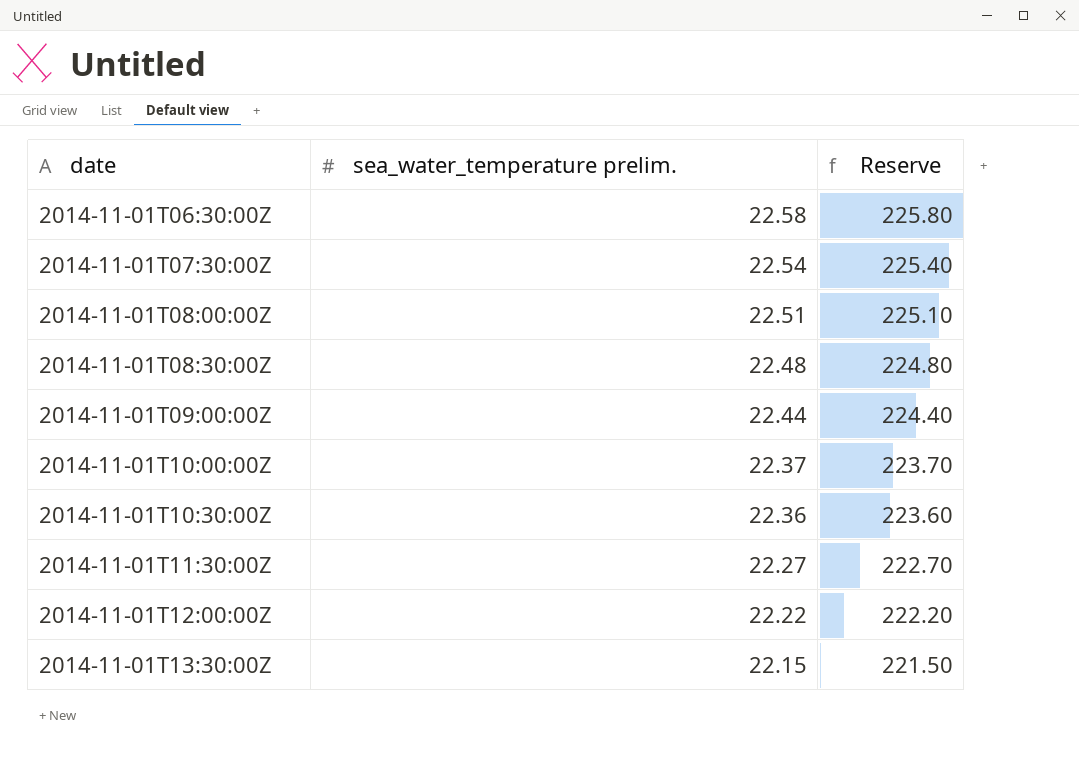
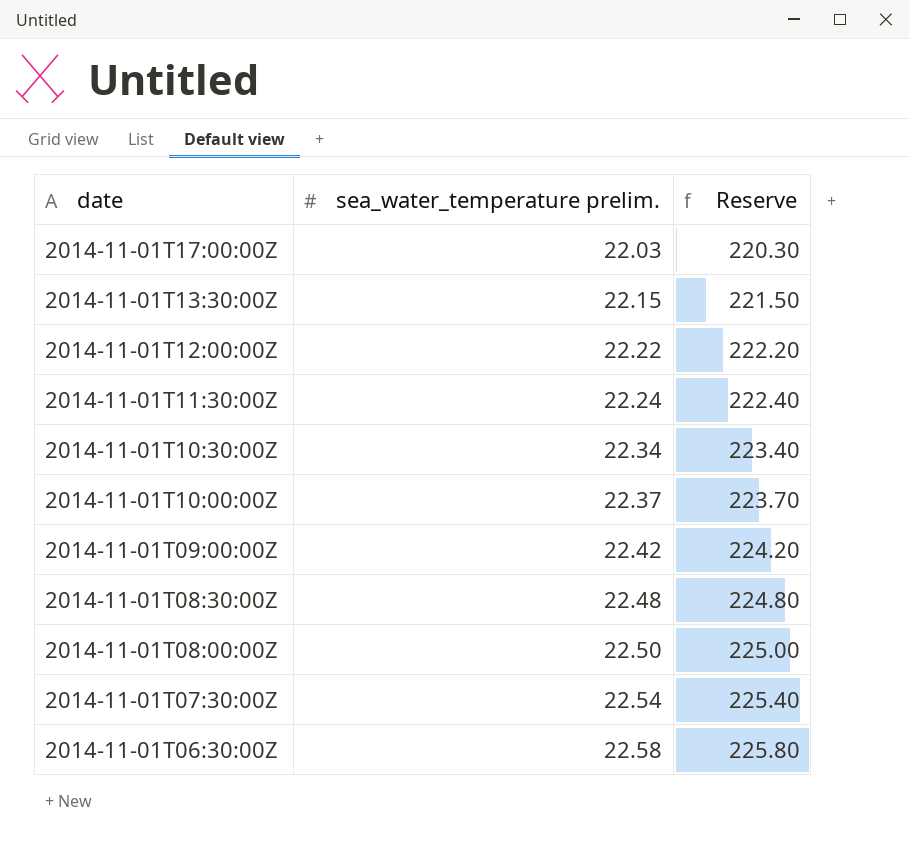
row order: date ascending -> date descending
row 2014-11-01T17:00:00Z: none -> 22.03 | 220.30
2014-11-01T11:30:00Z | sea_water_temperature prelim.: 22.27 -> 22.24
2014-11-01T11:30:00Z | Reserve: 222.70 -> 222.40
2014-11-01T10:30:00Z | sea_water_temperature prelim.: 22.36 -> 22.34
2014-11-01T10:30:00Z | Reserve: 223.60 -> 223.40
2014-11-01T09:00:00Z | sea_water_temperature prelim.: 22.44 -> 22.42
2014-11-01T09:00:00Z | Reserve: 224.40 -> 224.20
2014-11-01T08:00:00Z | sea_water_temperature prelim.: 22.51 -> 22.50
2014-11-01T08:00:00Z | Reserve: 225.10 -> 225.00

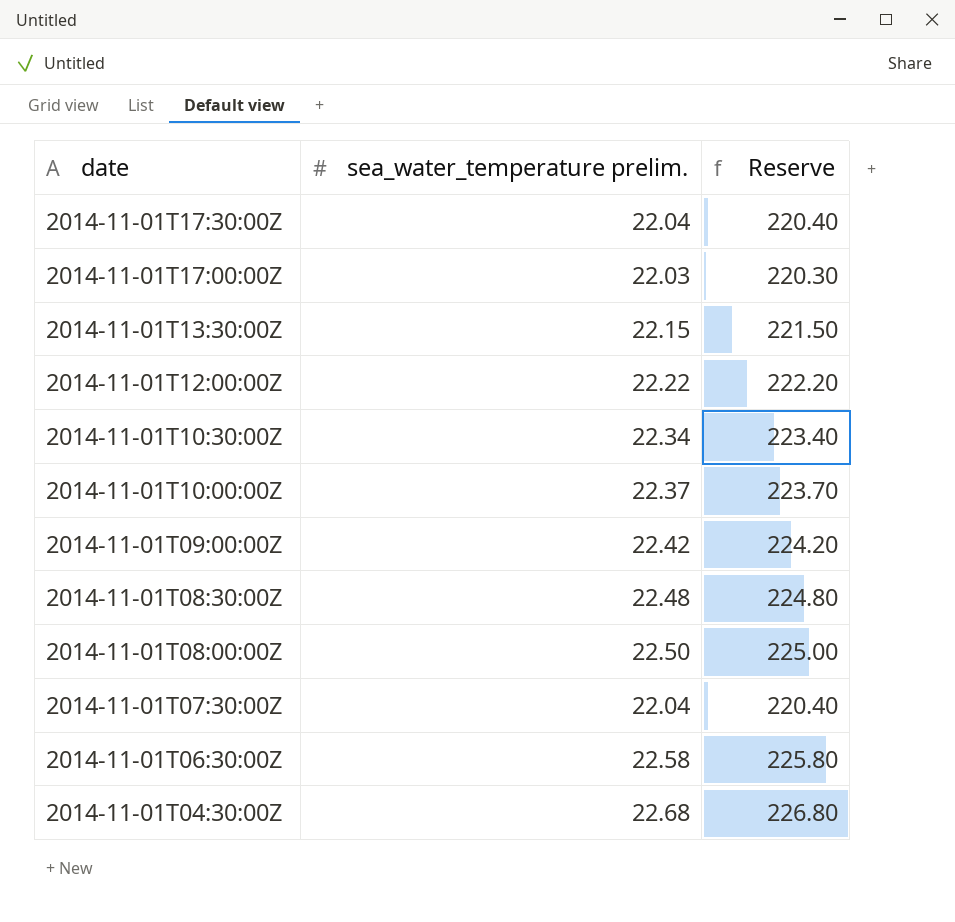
row 2014-11-01T11:30:00Z: 22.24 | 222.40 -> none
row 2014-11-01T17:30:00Z: none -> 22.04 | 220.40
2014-11-01T07:30:00Z | sea_water_temperature prelim.: 22.54 -> 22.04
2014-11-01T07:30:00Z | Reserve: 225.40 -> 220.40
row 2014-11-01T04:30:00Z: none -> 22.68 | 226.80

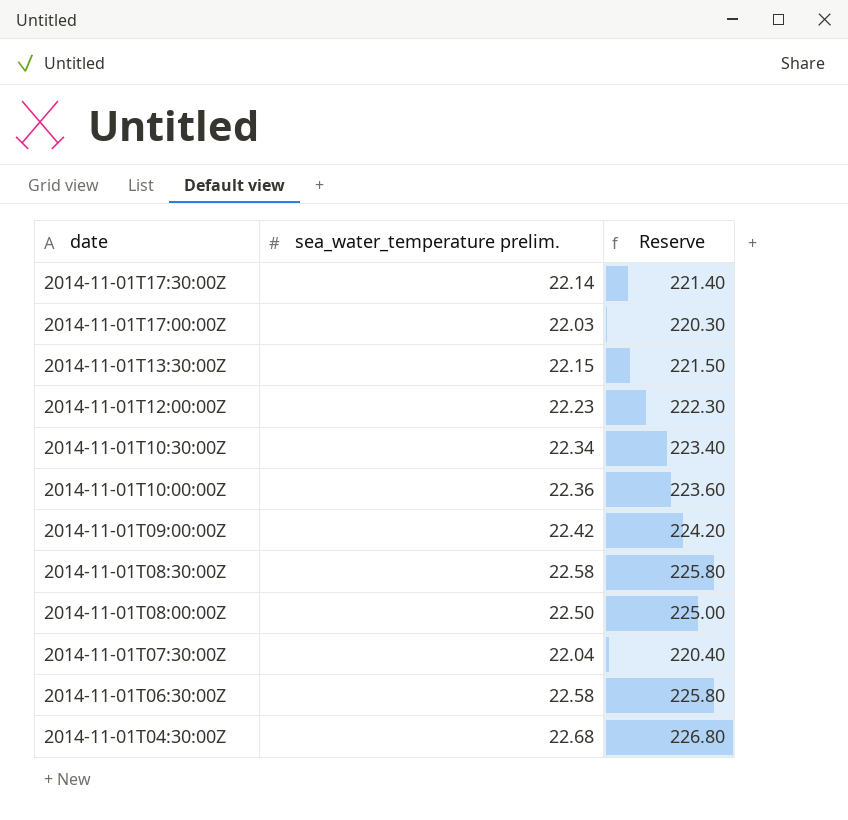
2014-11-01T17:30:00Z | sea_water_temperature prelim.: 22.04 -> 22.14
2014-11-01T17:30:00Z | Reserve: 220.40 -> 221.40
2014-11-01T12:00:00Z | sea_water_temperature prelim.: 22.22 -> 22.23
2014-11-01T12:00:00Z | Reserve: 222.20 -> 222.30
2014-11-01T10:00:00Z | sea_water_temperature prelim.: 22.37 -> 22.36
2014-11-01T10:00:00Z | Reserve: 223.70 -> 223.60
2014-11-01T08:30:00Z | sea_water_temperature prelim.: 22.48 -> 22.58
2014-11-01T08:30:00Z | Reserve: 224.80 -> 225.80

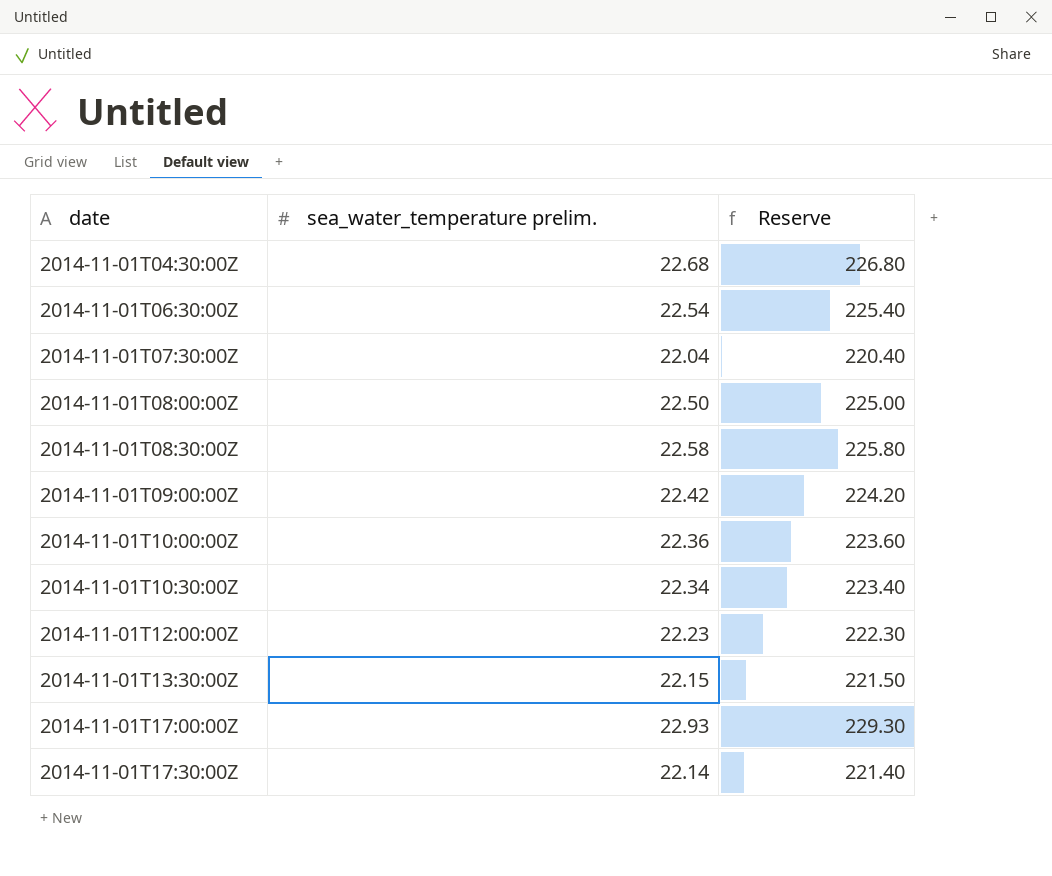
row order: date descending -> date ascending
2014-11-01T06:30:00Z | sea_water_temperature prelim.: 22.58 -> 22.54
2014-11-01T06:30:00Z | Reserve: 225.80 -> 225.40
2014-11-01T17:00:00Z | sea_water_temperature prelim.: 22.03 -> 22.93
2014-11-01T17:00:00Z | Reserve: 220.30 -> 229.30

